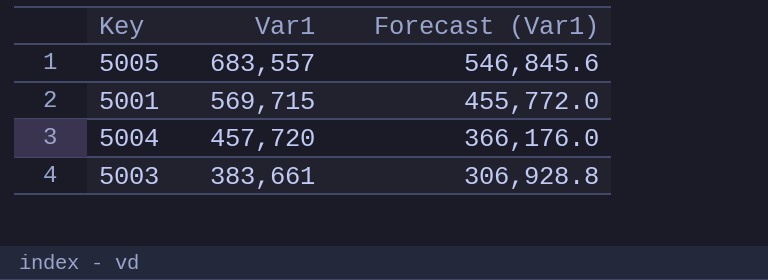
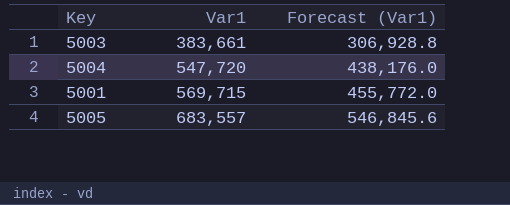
row order: Var1 descending -> Var1 ascending
5004 | Var1: 457,720 -> 547,720
5004 | Forecast (Var1): 366,176.0 -> 438,176.0

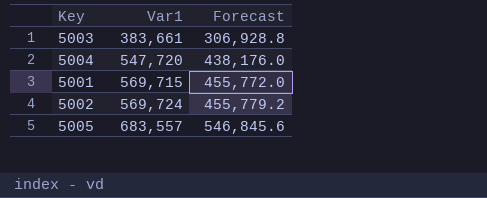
column name: Forecast (Var1) -> Forecast
row 5002: none -> 569,724 | 455,779.2

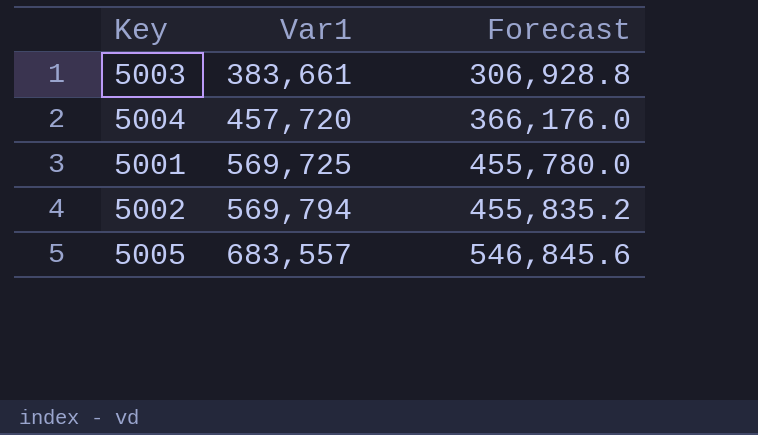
5004 | Var1: 547,720 -> 457,720
5004 | Forecast: 438,176.0 -> 366,176.0
5001 | Var1: 569,715 -> 569,725
5001 | Forecast: 455,772.0 -> 455,780.0
5002 | Var1: 569,724 -> 569,794
5002 | Forecast: 455,779.2 -> 455,835.2

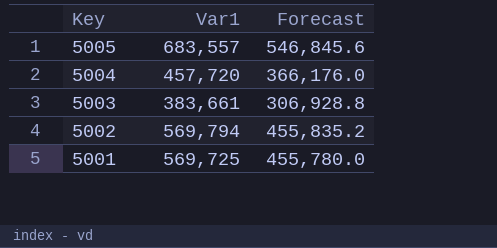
row order: Var1 ascending -> Key descending

